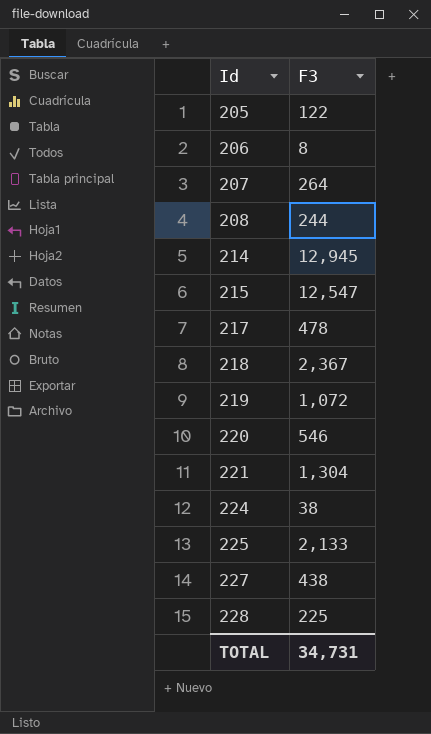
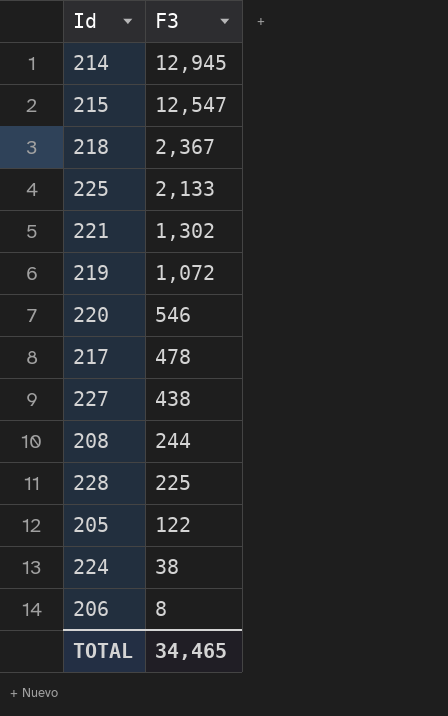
row order: Id ascending -> F3 descending
row 207: 264 -> none
221 | F3: 1,304 -> 1,302
TOTAL | F3: 34,731 -> 34,465

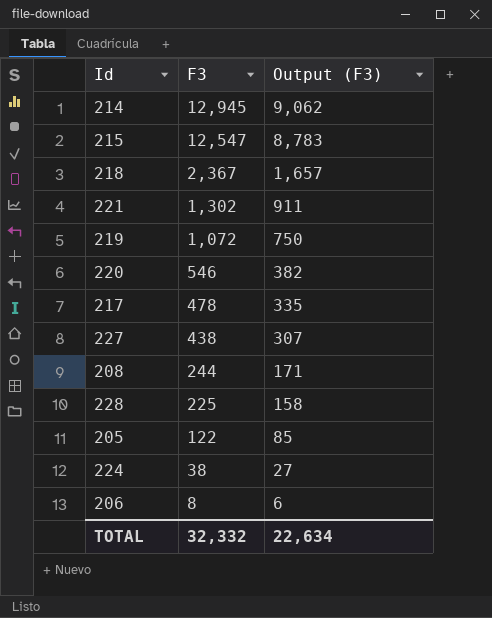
column Output (F3) | formula: none -> [F3] * 0.7
row 225: 2,133 -> none
TOTAL | F3: 34,465 -> 32,332

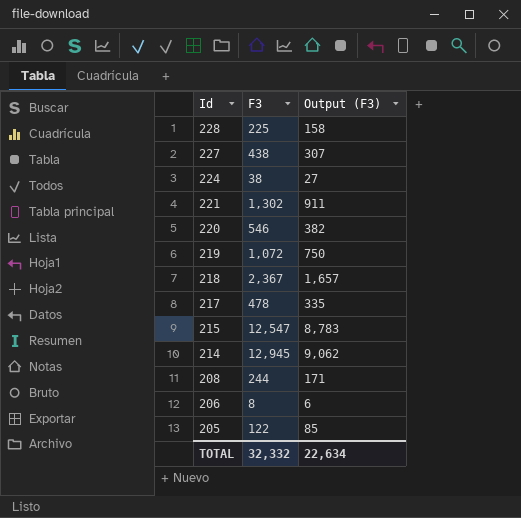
row order: F3 descending -> Id descending

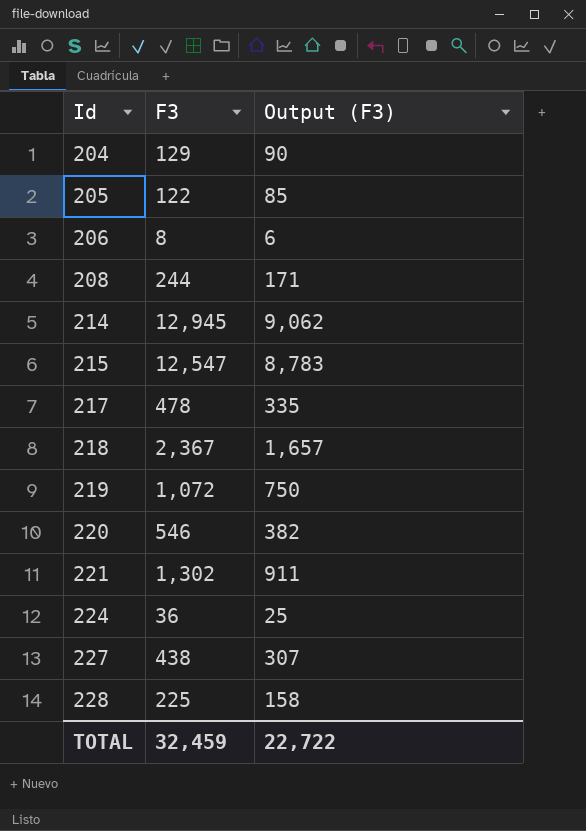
row order: Id descending -> Id ascending
row 204: none -> 129 | 90
224 | F3: 38 -> 36
224 | Output (F3): 27 -> 25
TOTAL | F3: 32,332 -> 32,459
TOTAL | Output (F3): 22,634 -> 22,722

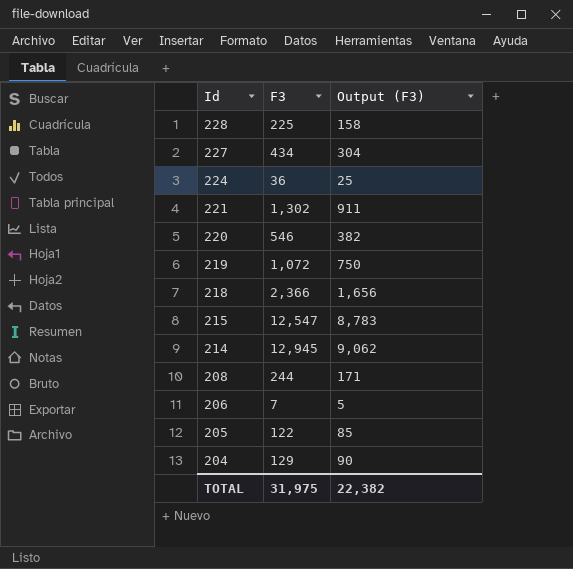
row order: Id ascending -> Id descending
row 217: 478 | 335 -> none
227 | F3: 438 -> 434
227 | Output (F3): 307 -> 304
218 | F3: 2,367 -> 2,366
218 | Output (F3): 1,657 -> 1,656
206 | F3: 8 -> 7
206 | Output (F3): 6 -> 5
TOTAL | F3: 32,459 -> 31,975
TOTAL | Output (F3): 22,722 -> 22,382

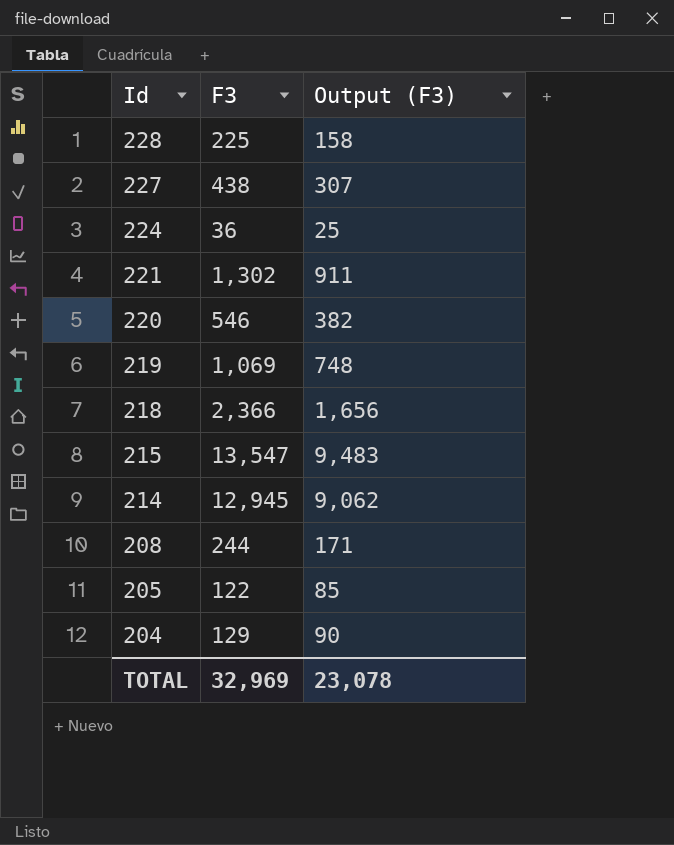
row 206: 7 | 5 -> none
227 | F3: 434 -> 438
227 | Output (F3): 304 -> 307
219 | F3: 1,072 -> 1,069
219 | Output (F3): 750 -> 748
215 | F3: 12,547 -> 13,547
215 | Output (F3): 8,783 -> 9,483
TOTAL | F3: 31,975 -> 32,969
TOTAL | Output (F3): 22,382 -> 23,078

